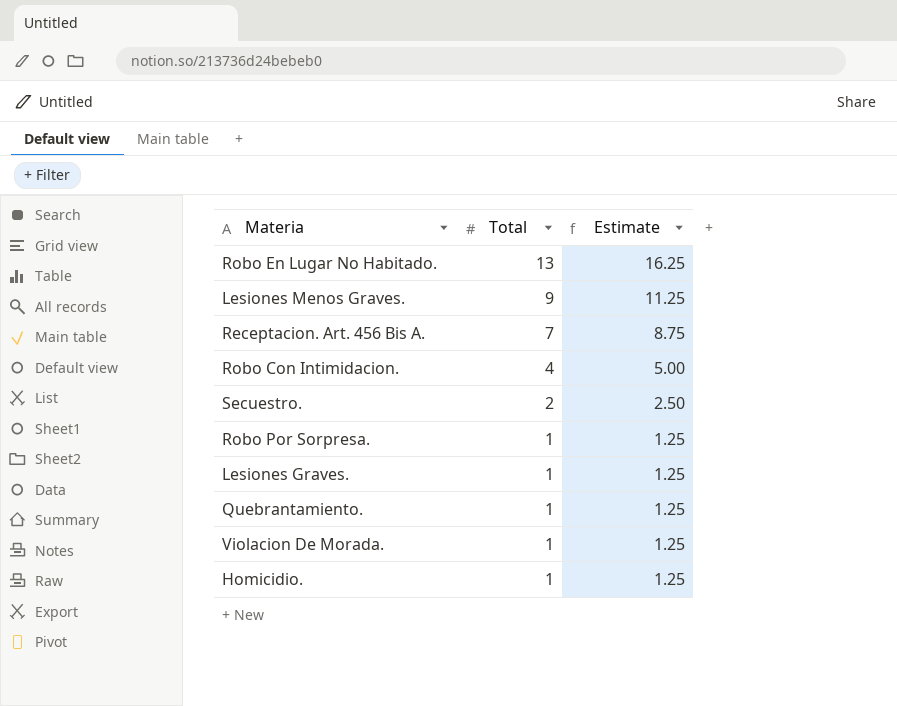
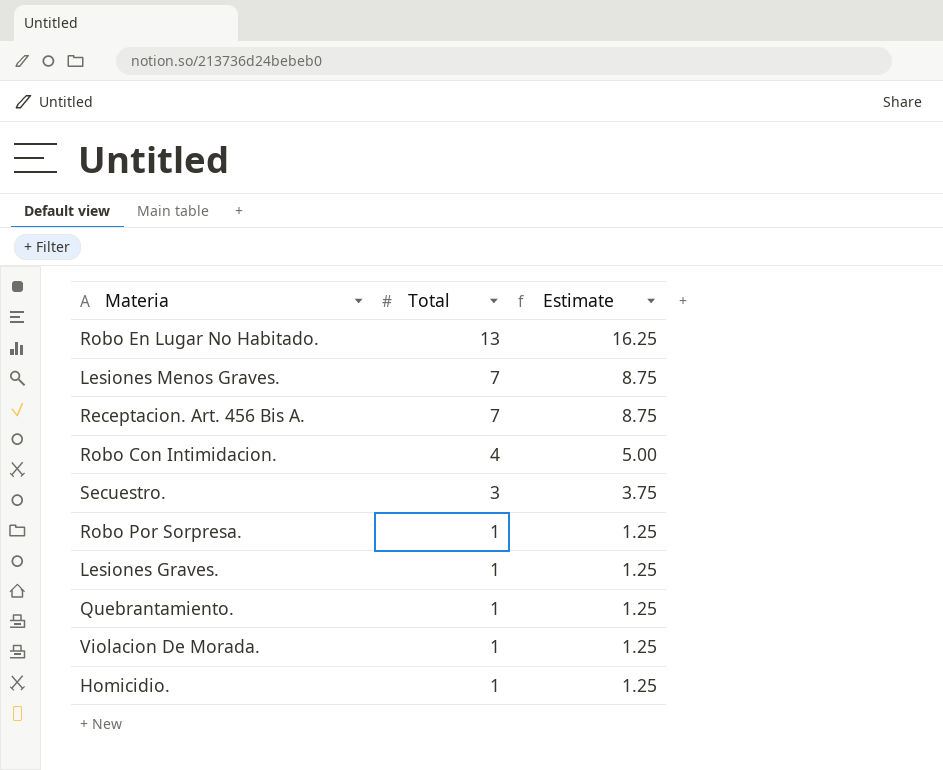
Lesiones Menos Graves. | Total: 9 -> 7
Lesiones Menos Graves. | Estimate: 11.25 -> 8.75
Secuestro. | Total: 2 -> 3
Secuestro. | Estimate: 2.50 -> 3.75

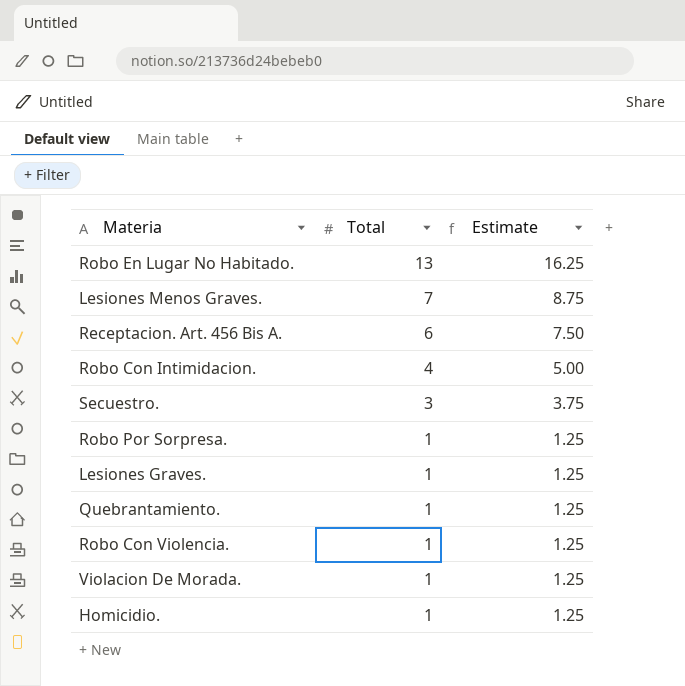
Receptacion. Art. 456 Bis A. | Total: 7 -> 6
Receptacion. Art. 456 Bis A. | Estimate: 8.75 -> 7.50
row Robo Con Violencia.: none -> 1 | 1.25

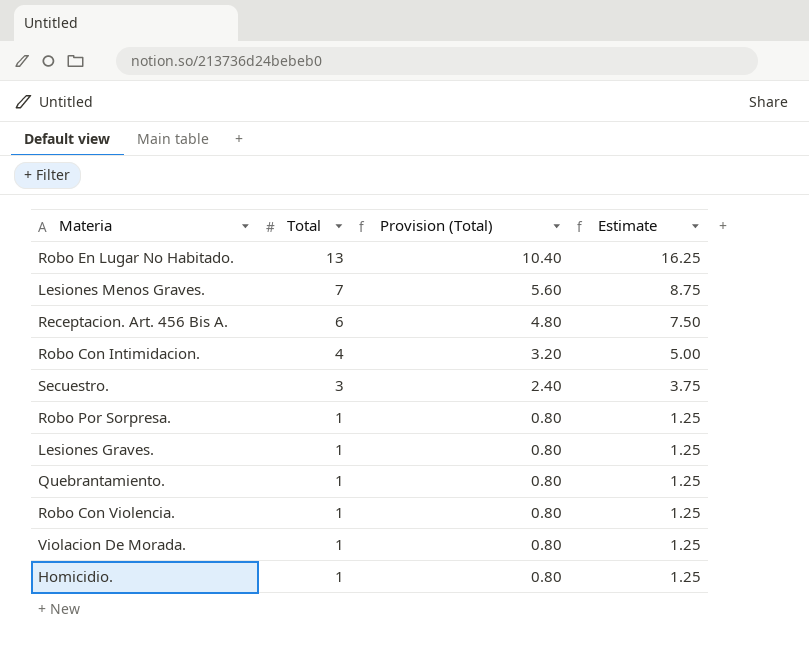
column Provision (Total) | formula: none -> [Total] * 0.8

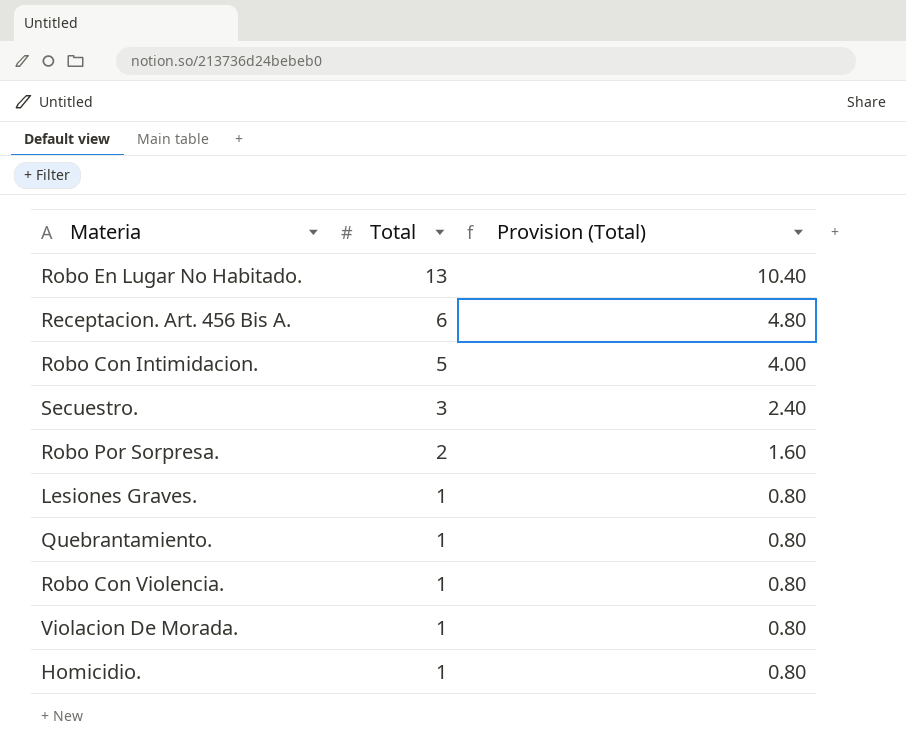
column Estimate | formula: [Total] * 1.25 -> none
row Lesiones Menos Graves.: 7 | 5.60 | 8.75 -> none
Robo Con Intimidacion. | Total: 4 -> 5
Robo Con Intimidacion. | Provision (Total): 3.20 -> 4.00
Robo Por Sorpresa. | Total: 1 -> 2
Robo Por Sorpresa. | Provision (Total): 0.80 -> 1.60

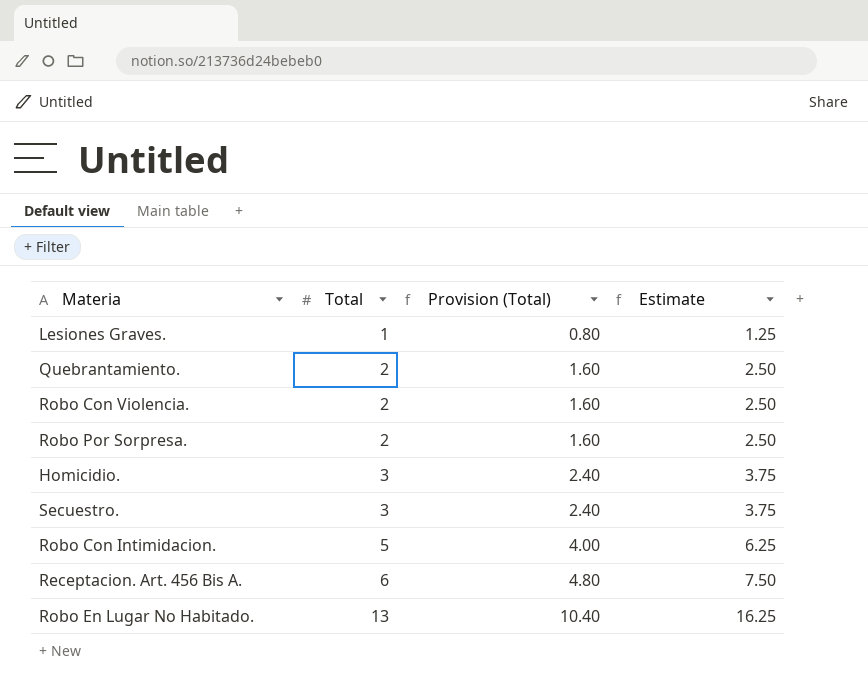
row order: Total descending -> Total ascending
column Estimate | formula: none -> [Total] * 1.25
row Violacion De Morada.: 1 | 0.80 -> none
Quebrantamiento. | Total: 1 -> 2
Quebrantamiento. | Provision (Total): 0.80 -> 1.60
Robo Con Violencia. | Total: 1 -> 2
Robo Con Violencia. | Provision (Total): 0.80 -> 1.60
Homicidio. | Total: 1 -> 3
Homicidio. | Provision (Total): 0.80 -> 2.40

